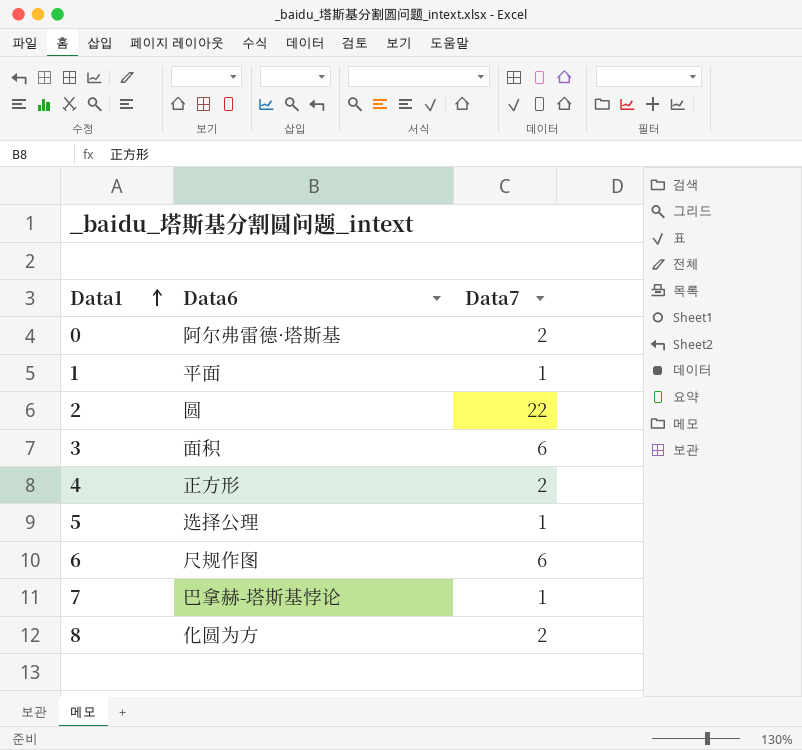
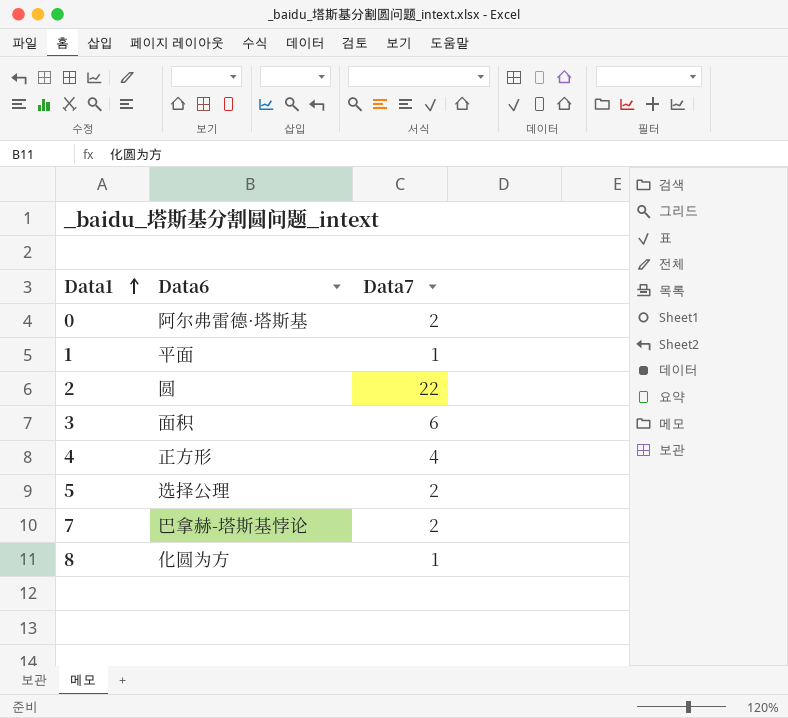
row 6: 尺规作图 | 6 -> none
4 | Data7: 2 -> 4
5 | Data7: 1 -> 2
7 | Data7: 1 -> 2
8 | Data7: 2 -> 1

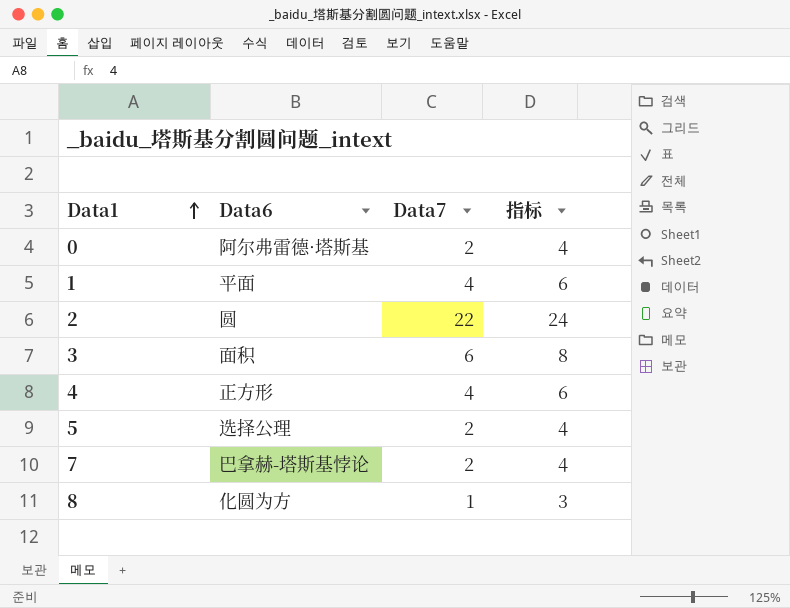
column 指标 | formula: none -> [Data7] + 2
1 | Data7: 1 -> 4

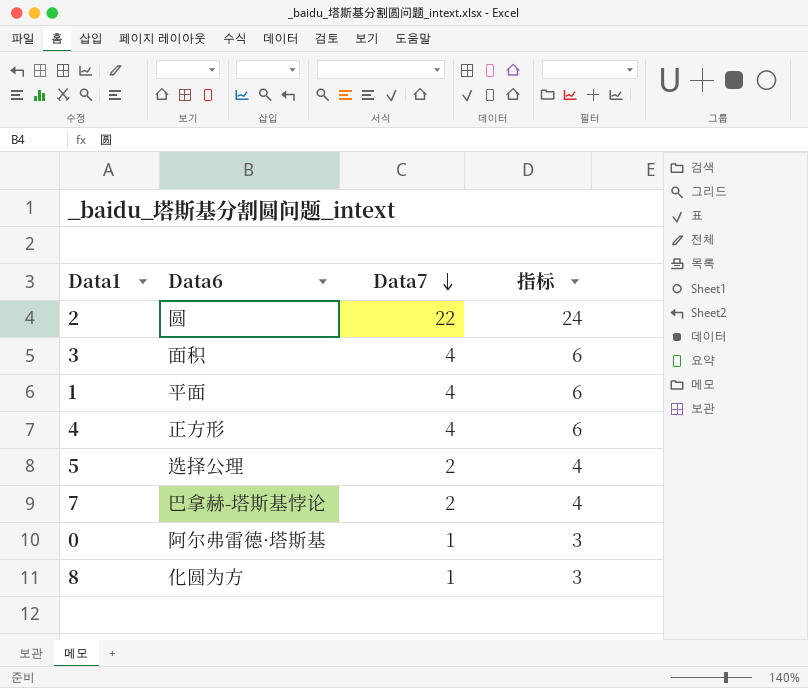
row order: Data1 ascending -> Data7 descending
3 | Data7: 6 -> 4
3 | 指标: 8 -> 6
0 | Data7: 2 -> 1
0 | 指标: 4 -> 3

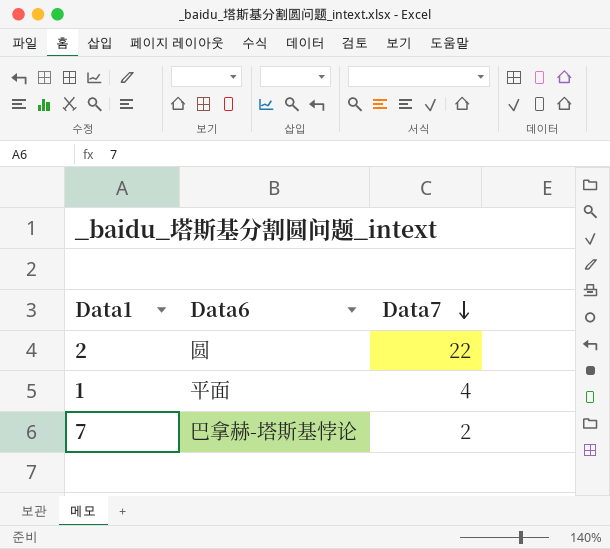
column 指标 | formula: [Data7] + 2 -> none
row 3: 面积 | 4 | 6 -> none
row 4: 正方形 | 4 | 6 -> none
row 5: 选择公理 | 2 | 4 -> none
row 0: 阿尔弗雷德·塔斯基 | 1 | 3 -> none
row 8: 化圆为方 | 1 | 3 -> none

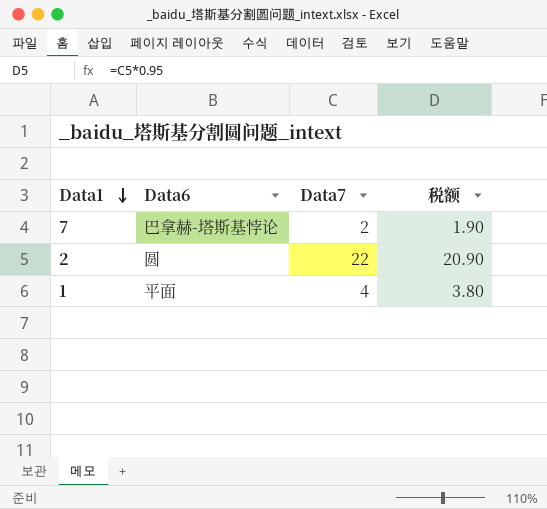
row order: Data7 descending -> Data1 descending
column 税额 | formula: none -> [Data7] * 0.95

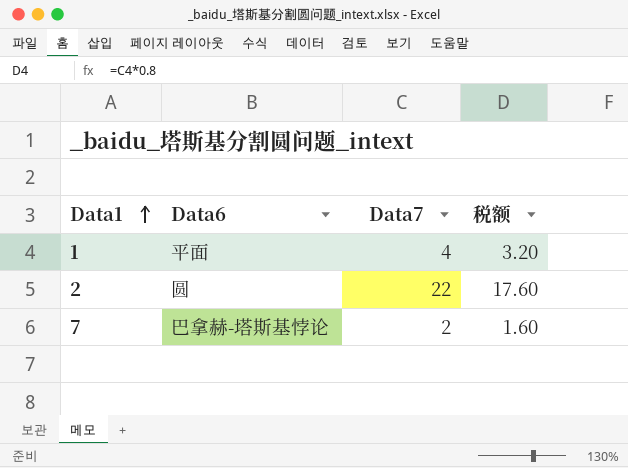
row order: Data1 descending -> Data1 ascending
column 税额 | formula: [Data7] * 0.95 -> [Data7] * 0.8

